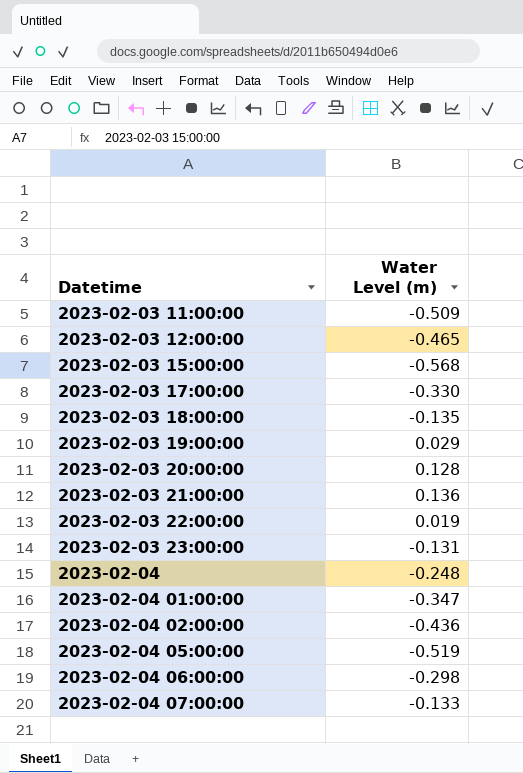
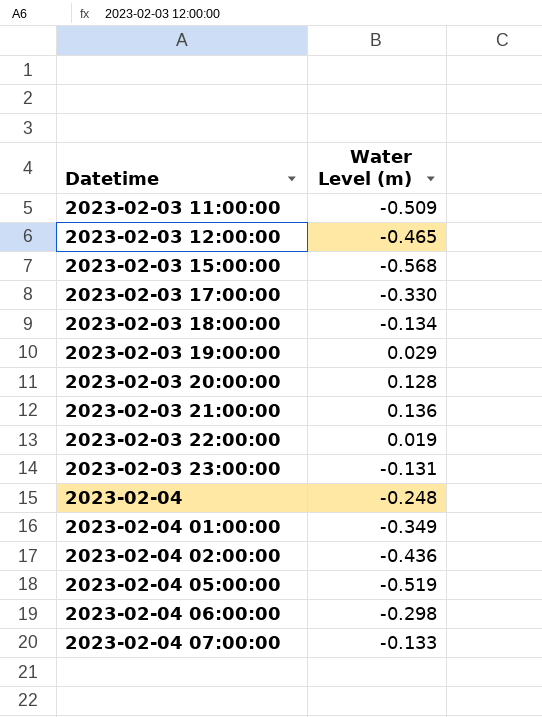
2023-02-03 18:00:00 | Water Level (m): -0.135 -> -0.134
2023-02-04 01:00:00 | Water Level (m): -0.347 -> -0.349

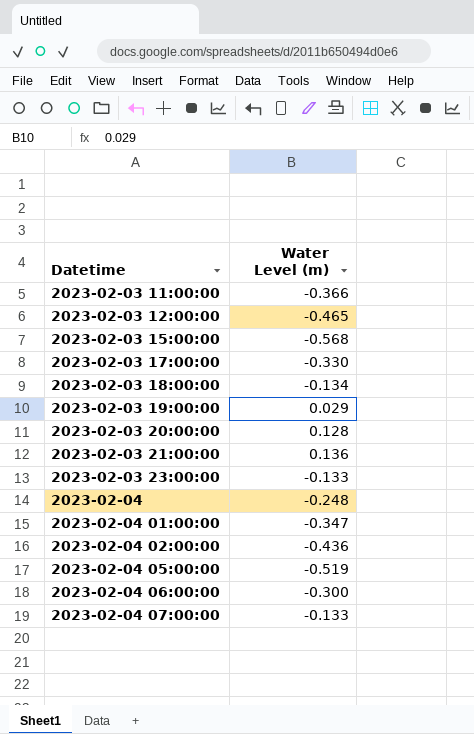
row 2023-02-03 22:00:00: 0.019 -> none
2023-02-03 11:00:00 | Water Level (m): -0.509 -> -0.366
2023-02-03 23:00:00 | Water Level (m): -0.131 -> -0.133
2023-02-04 01:00:00 | Water Level (m): -0.349 -> -0.347
2023-02-04 06:00:00 | Water Level (m): -0.298 -> -0.300

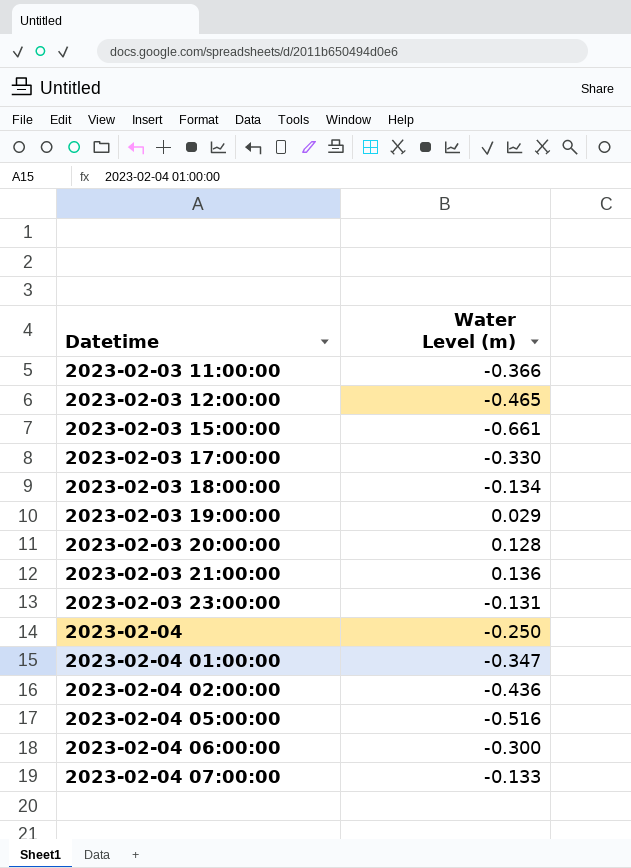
2023-02-03 15:00:00 | Water Level (m): -0.568 -> -0.661
2023-02-03 23:00:00 | Water Level (m): -0.133 -> -0.131
2023-02-04 | Water Level (m): -0.248 -> -0.250
2023-02-04 05:00:00 | Water Level (m): -0.519 -> -0.516

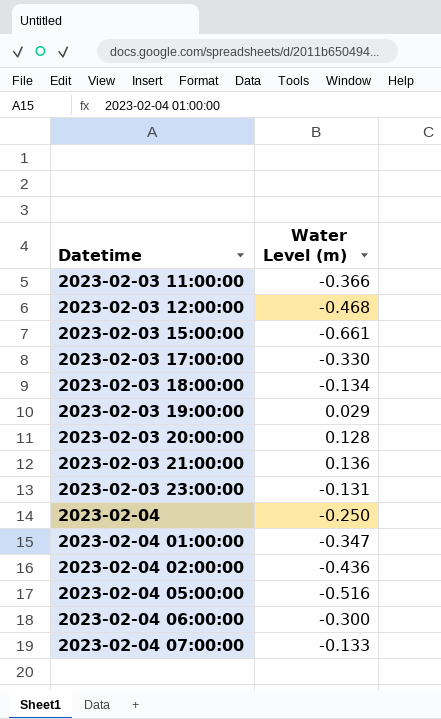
2023-02-03 12:00:00 | Water Level (m): -0.465 -> -0.468

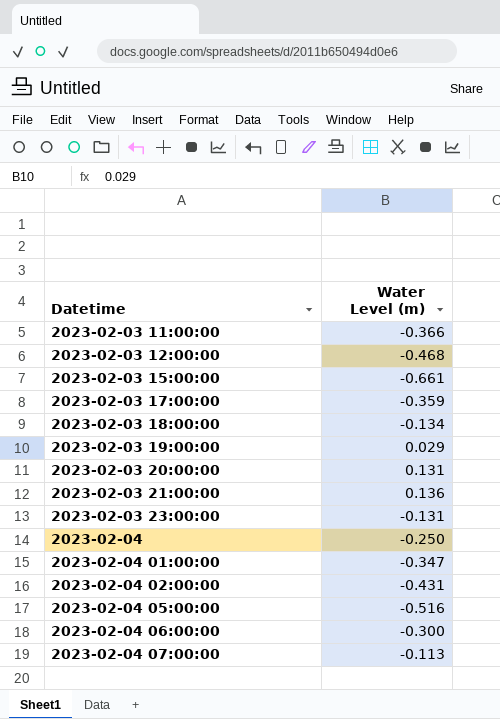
2023-02-03 17:00:00 | Water Level (m): -0.330 -> -0.359
2023-02-03 20:00:00 | Water Level (m): 0.128 -> 0.131
2023-02-04 02:00:00 | Water Level (m): -0.436 -> -0.431
2023-02-04 07:00:00 | Water Level (m): -0.133 -> -0.113

